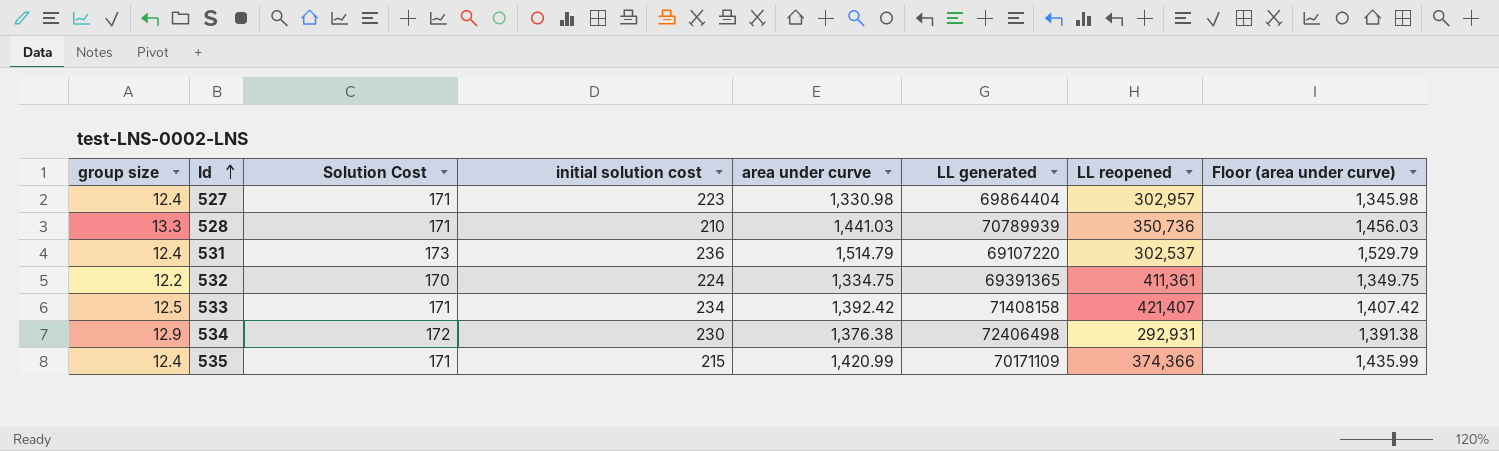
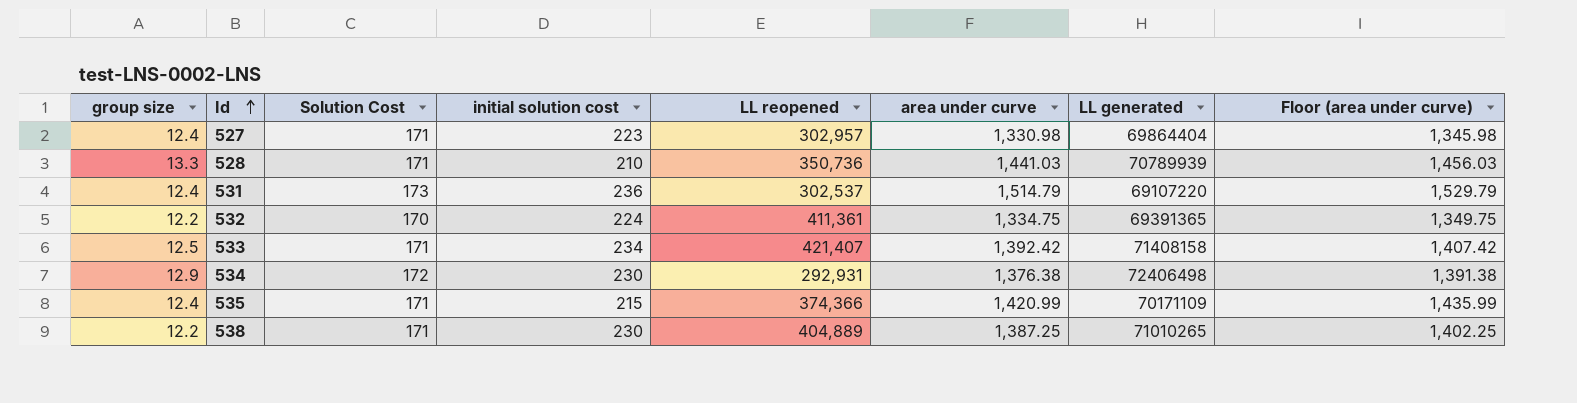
column LL reopened | position: 7 -> 5
row 538: none -> 12.2 | 171 | 230 | 404,889 | 1,387.25 | 71010265 | 1,402.25

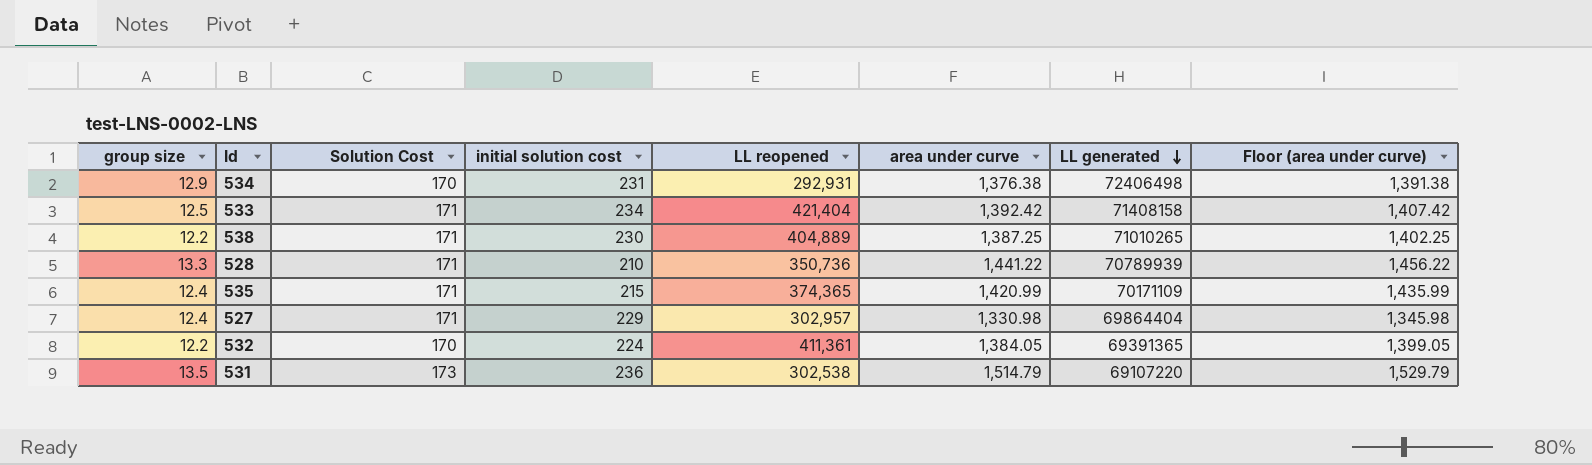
row order: Id ascending -> LL generated descending
534 | Solution Cost: 172 -> 170
534 | initial solution cost: 230 -> 231
533 | LL reopened: 421,407 -> 421,404
528 | area under curve: 1,441.03 -> 1,441.22
528 | Floor (area under curve): 1,456.03 -> 1,456.22
535 | LL reopened: 374,366 -> 374,365
527 | initial solution cost: 223 -> 229
532 | area under curve: 1,334.75 -> 1,384.05
532 | Floor (area under curve): 1,349.75 -> 1,399.05
531 | group size: 12.4 -> 13.5
531 | LL reopened: 302,537 -> 302,538

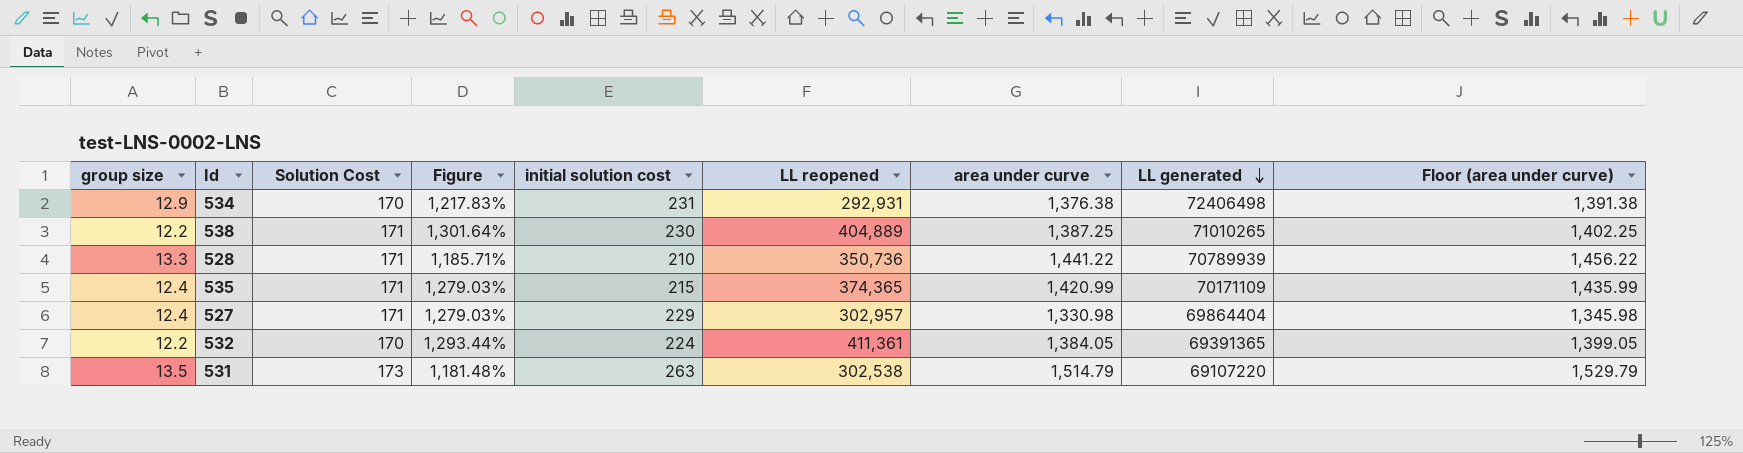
column Figure | formula: none -> ([Solution Cost] - [group size]) / [group size]
row 533: 12.5 | 171 | 234 | 421,404 | 1,392.42 | 71408158 | 1,407.42 -> none
531 | initial solution cost: 236 -> 263

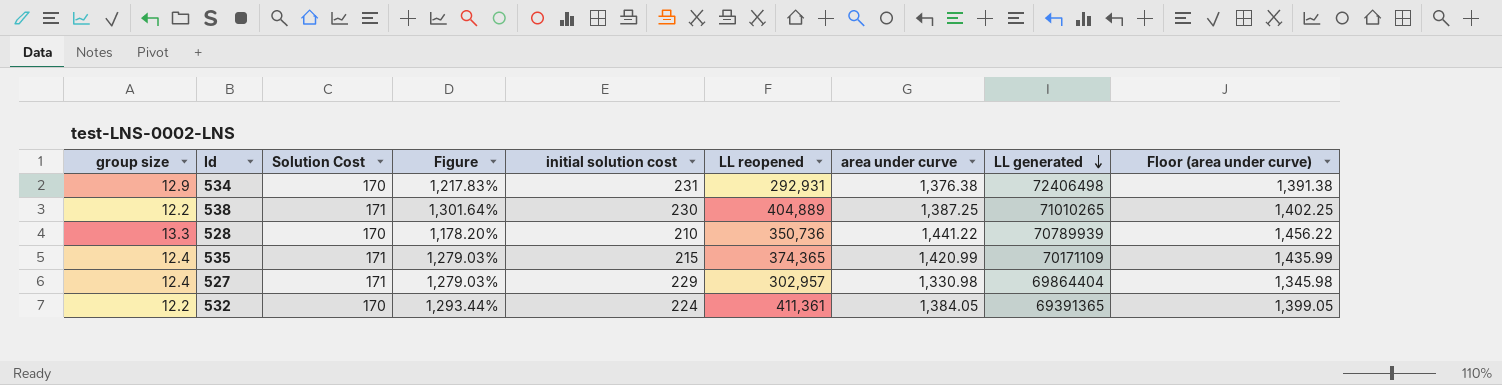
row 531: 13.5 | 173 | 1,181.48% | 263 | 302,538 | 1,514.79 | 69107220 | 1,529.79 -> none
528 | Solution Cost: 171 -> 170
528 | Figure: 1,185.71% -> 1,178.20%

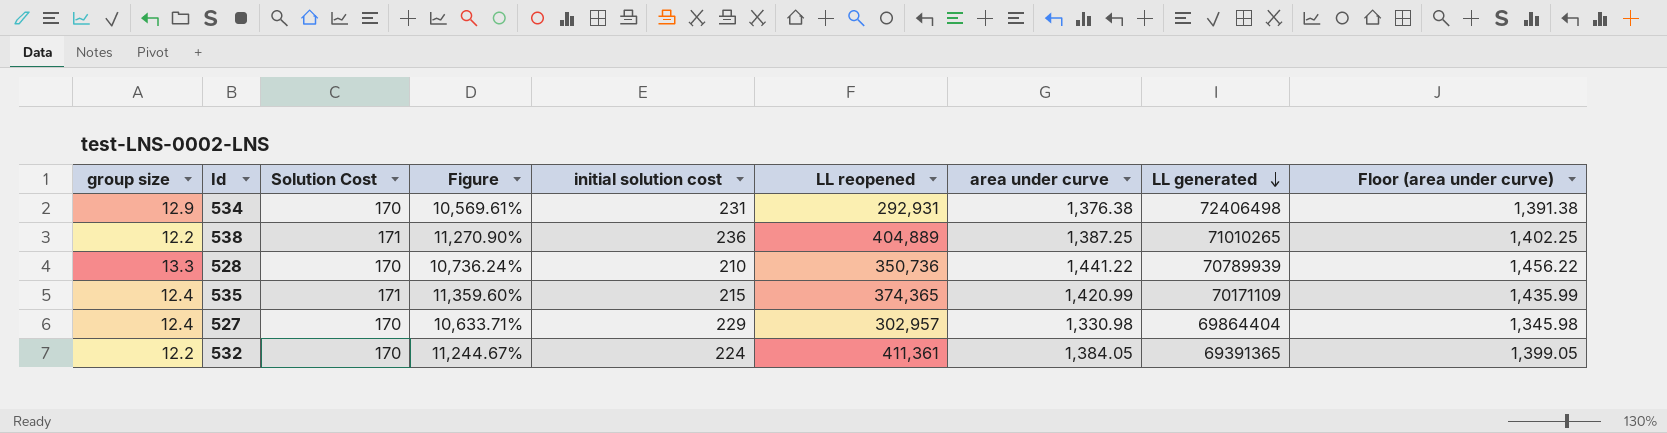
column Figure | formula: ([Solution Cost] - [group size]) / [group size] -> ([area under curve] - [group size]) / [group size]
538 | initial solution cost: 230 -> 236
527 | Solution Cost: 171 -> 170

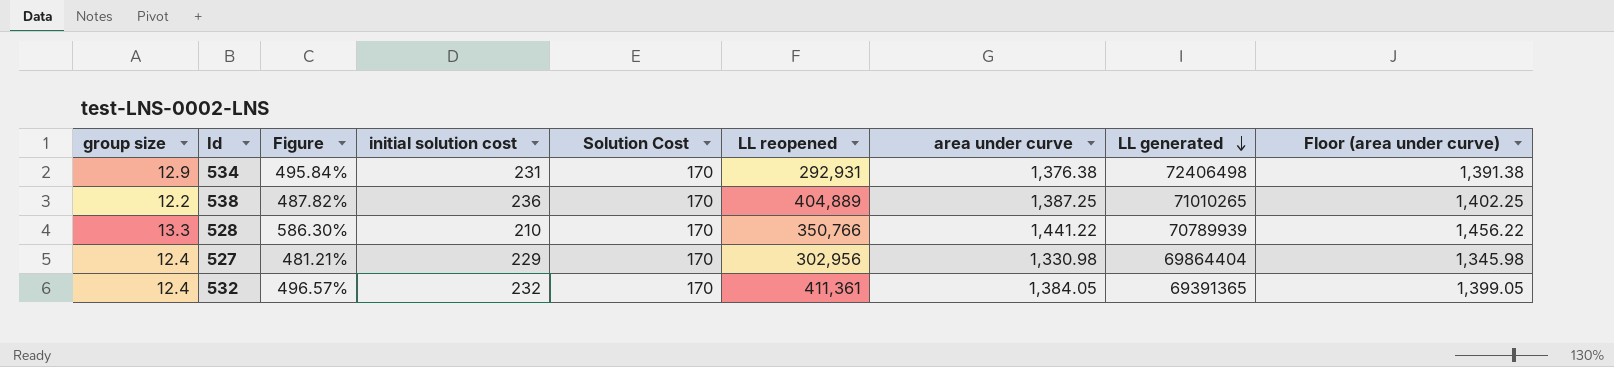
column Figure | formula: ([area under curve] - [group size]) / [group size] -> ([area under curve] - [initial solution cost]) / [initial solution cost]
column Solution Cost | position: 3 -> 5
row 535: 12.4 | 171 | 11,359.60% | 215 | 374,365 | 1,420.99 | 70171109 | 1,435.99 -> none
538 | Solution Cost: 171 -> 170
528 | LL reopened: 350,736 -> 350,766
527 | LL reopened: 302,957 -> 302,956
532 | group size: 12.2 -> 12.4
532 | initial solution cost: 224 -> 232

